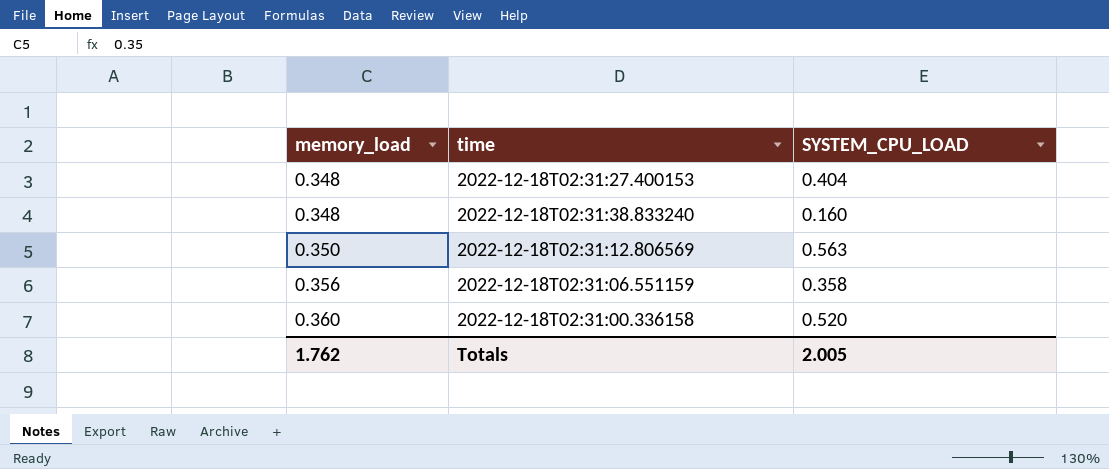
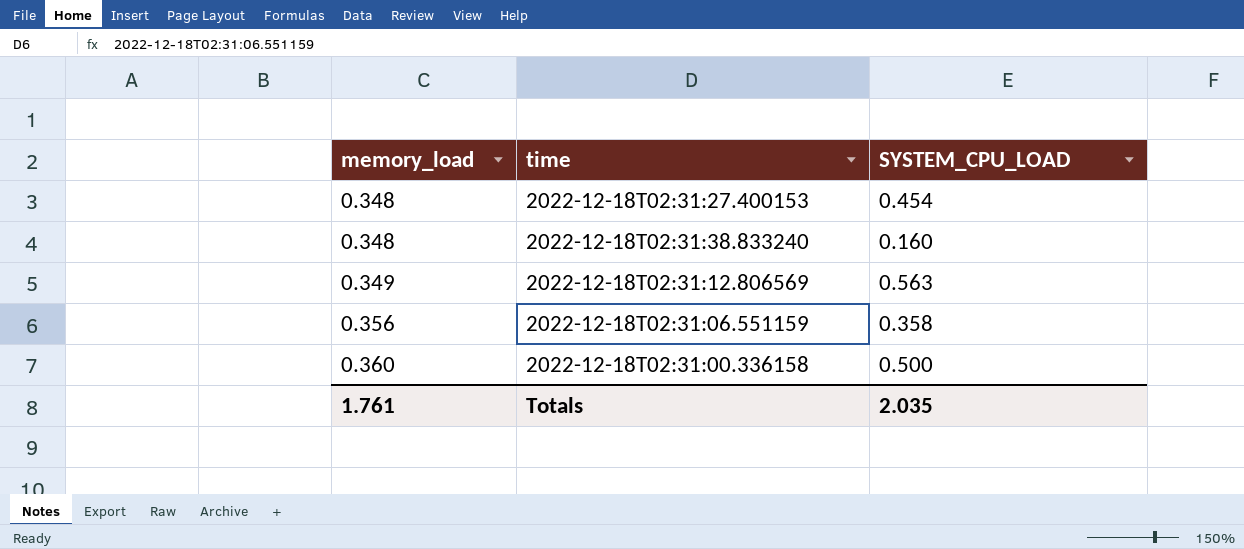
2022-12-18T02:31:27.400153 | SYSTEM_CPU_LOAD: 0.404 -> 0.454
2022-12-18T02:31:12.806569 | memory_load: 0.350 -> 0.349
2022-12-18T02:31:00.336158 | SYSTEM_CPU_LOAD: 0.520 -> 0.500
Totals | memory_load: 1.762 -> 1.761
Totals | SYSTEM_CPU_LOAD: 2.005 -> 2.035

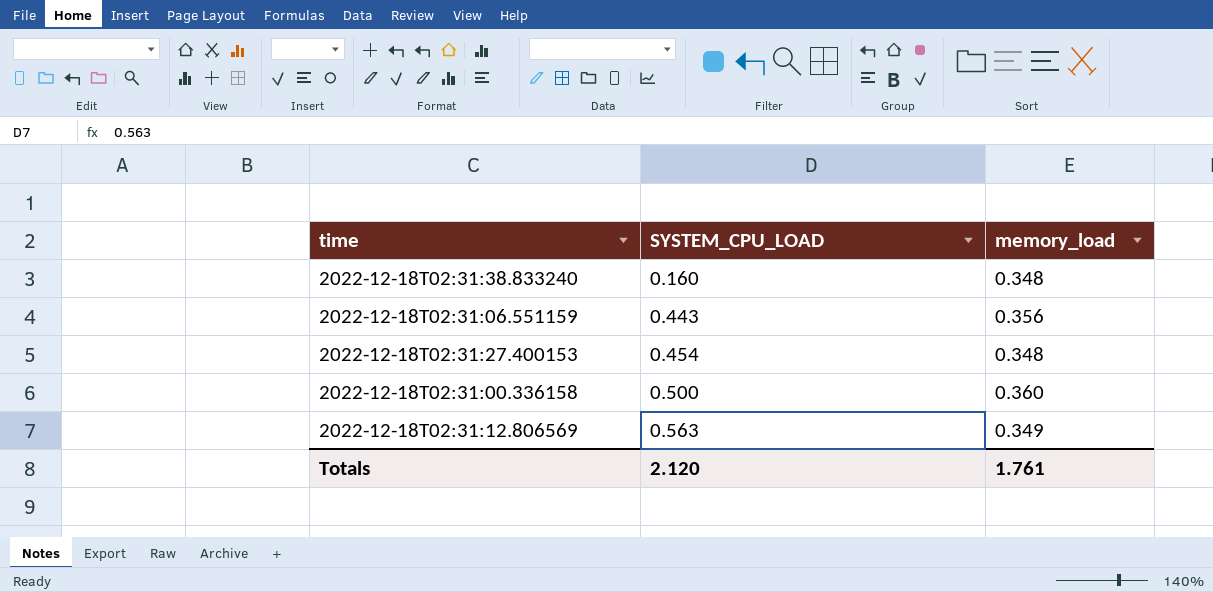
row order: memory_load ascending -> SYSTEM_CPU_LOAD ascending
column memory_load | position: 1 -> 3
2022-12-18T02:31:06.551159 | SYSTEM_CPU_LOAD: 0.358 -> 0.443
Totals | SYSTEM_CPU_LOAD: 2.035 -> 2.120

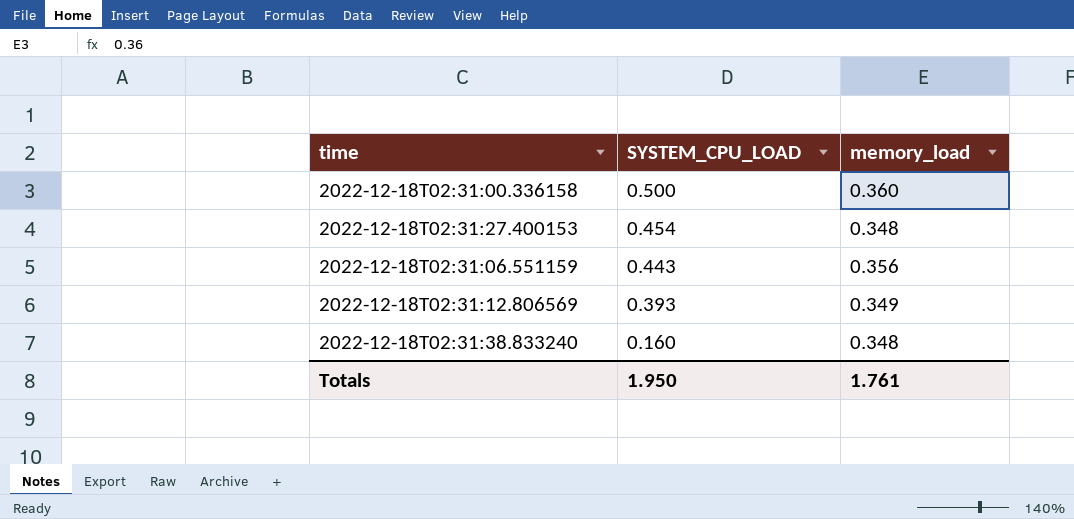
row order: SYSTEM_CPU_LOAD ascending -> SYSTEM_CPU_LOAD descending
2022-12-18T02:31:12.806569 | SYSTEM_CPU_LOAD: 0.563 -> 0.393
Totals | SYSTEM_CPU_LOAD: 2.120 -> 1.950

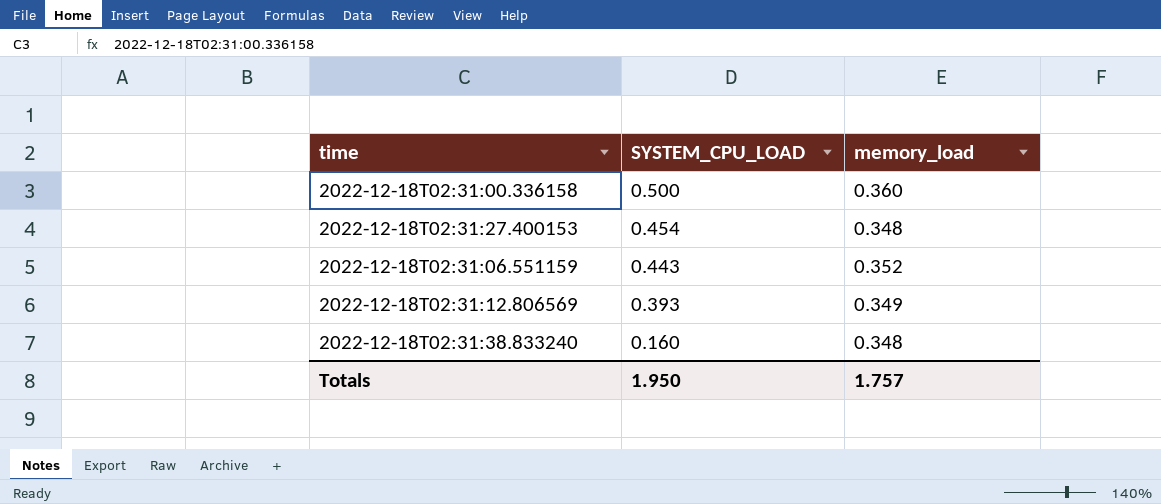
2022-12-18T02:31:06.551159 | memory_load: 0.356 -> 0.352
Totals | memory_load: 1.761 -> 1.757

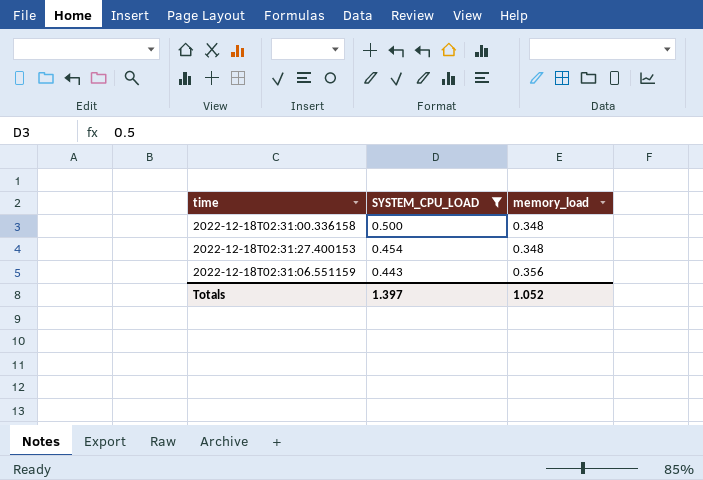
filter: none -> SYSTEM_CPU_LOAD >= 0.443
2022-12-18T02:31:00.336158 | memory_load: 0.360 -> 0.348
2022-12-18T02:31:06.551159 | memory_load: 0.352 -> 0.356
Totals | SYSTEM_CPU_LOAD: 1.950 -> 1.397
Totals | memory_load: 1.757 -> 1.052

